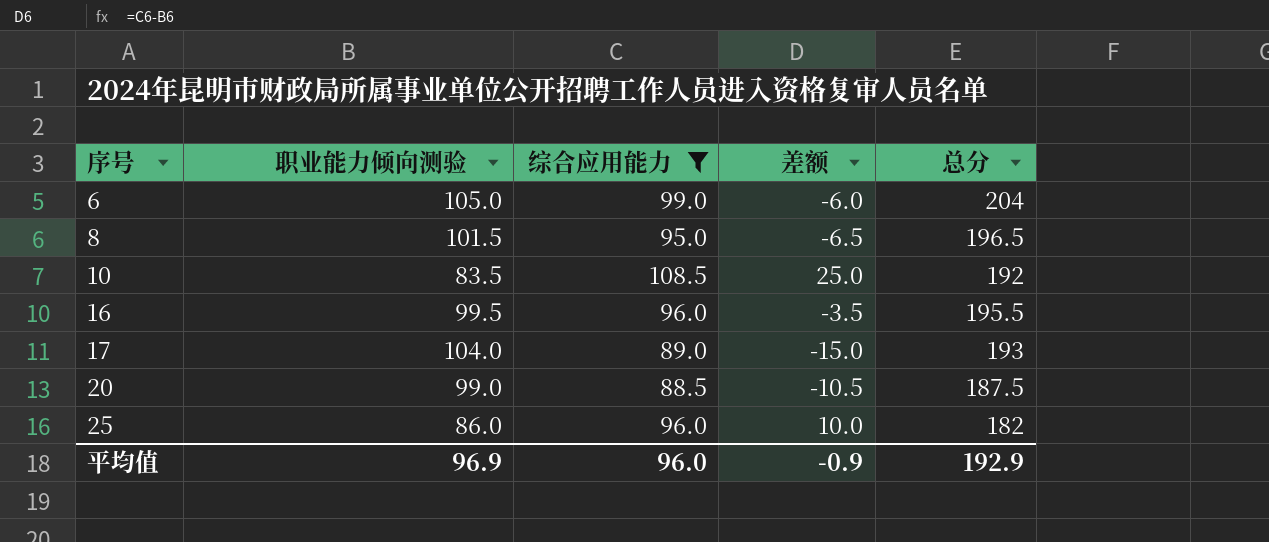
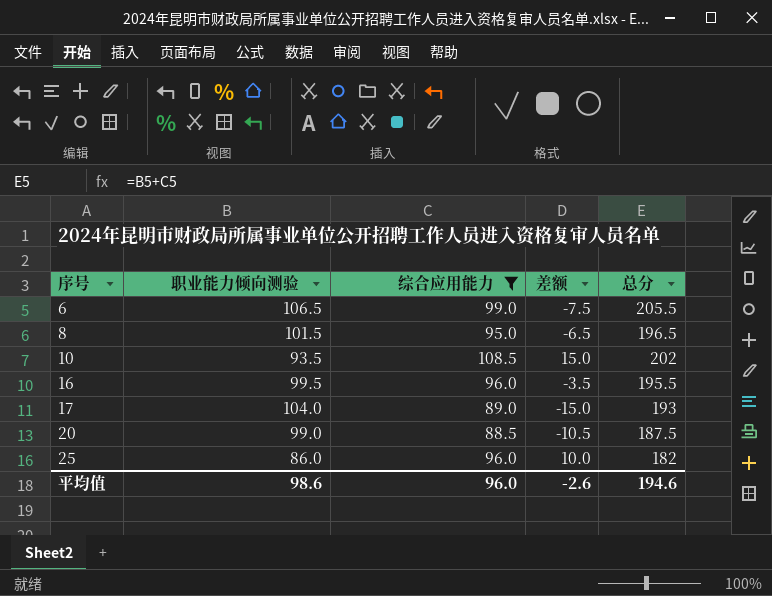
6 | 职业能力倾向测验: 105.0 -> 106.5
6 | 差额: -6.0 -> -7.5
6 | 总分: 204 -> 205.5
10 | 职业能力倾向测验: 83.5 -> 93.5
10 | 差额: 25.0 -> 15.0
10 | 总分: 192 -> 202
平均值 | 职业能力倾向测验: 96.9 -> 98.6
平均值 | 差额: -0.9 -> -2.6
平均值 | 总分: 192.9 -> 194.6

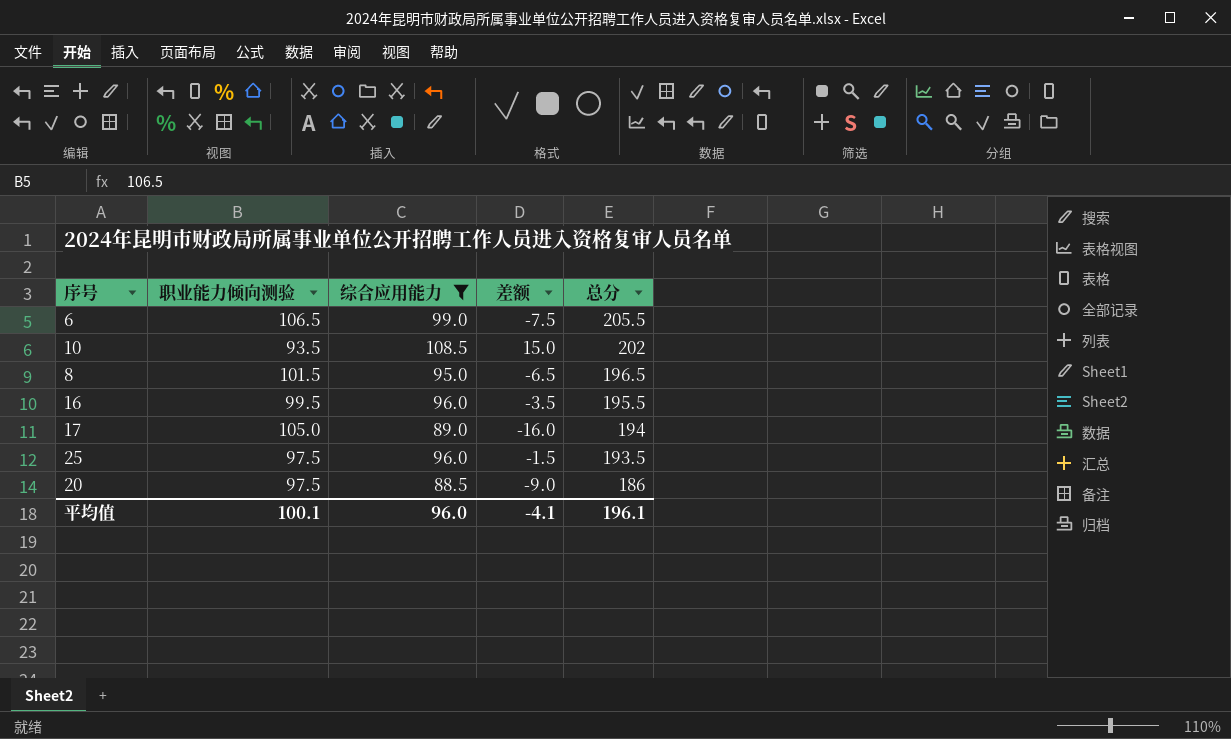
row order: 序号 ascending -> 总分 descending
17 | 职业能力倾向测验: 104.0 -> 105.0
17 | 差额: -15.0 -> -16.0
17 | 总分: 193 -> 194
25 | 职业能力倾向测验: 86.0 -> 97.5
25 | 差额: 10.0 -> -1.5
25 | 总分: 182 -> 193.5
20 | 职业能力倾向测验: 99.0 -> 97.5
20 | 差额: -10.5 -> -9.0
20 | 总分: 187.5 -> 186
平均值 | 职业能力倾向测验: 98.6 -> 100.1
平均值 | 差额: -2.6 -> -4.1
平均值 | 总分: 194.6 -> 196.1

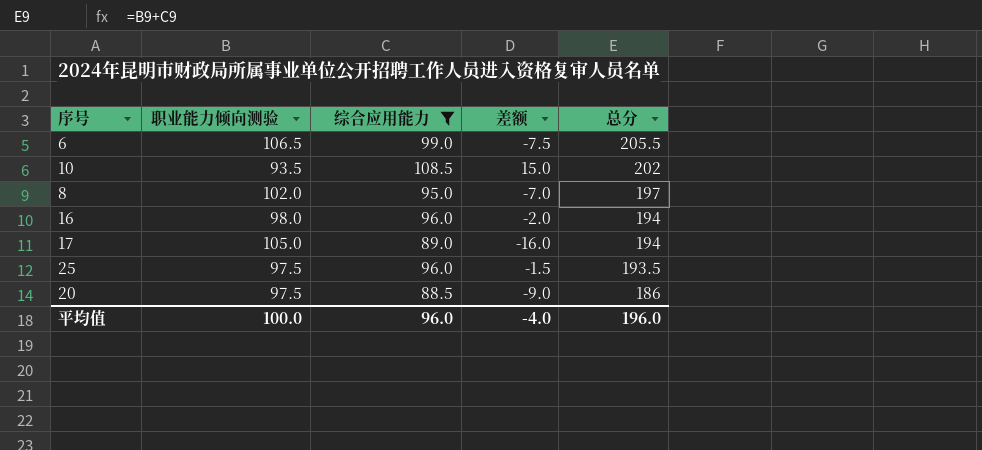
8 | 职业能力倾向测验: 101.5 -> 102.0
8 | 差额: -6.5 -> -7.0
8 | 总分: 196.5 -> 197
16 | 职业能力倾向测验: 99.5 -> 98.0
16 | 差额: -3.5 -> -2.0
16 | 总分: 195.5 -> 194
平均值 | 职业能力倾向测验: 100.1 -> 100.0
平均值 | 差额: -4.1 -> -4.0
平均值 | 总分: 196.1 -> 196.0

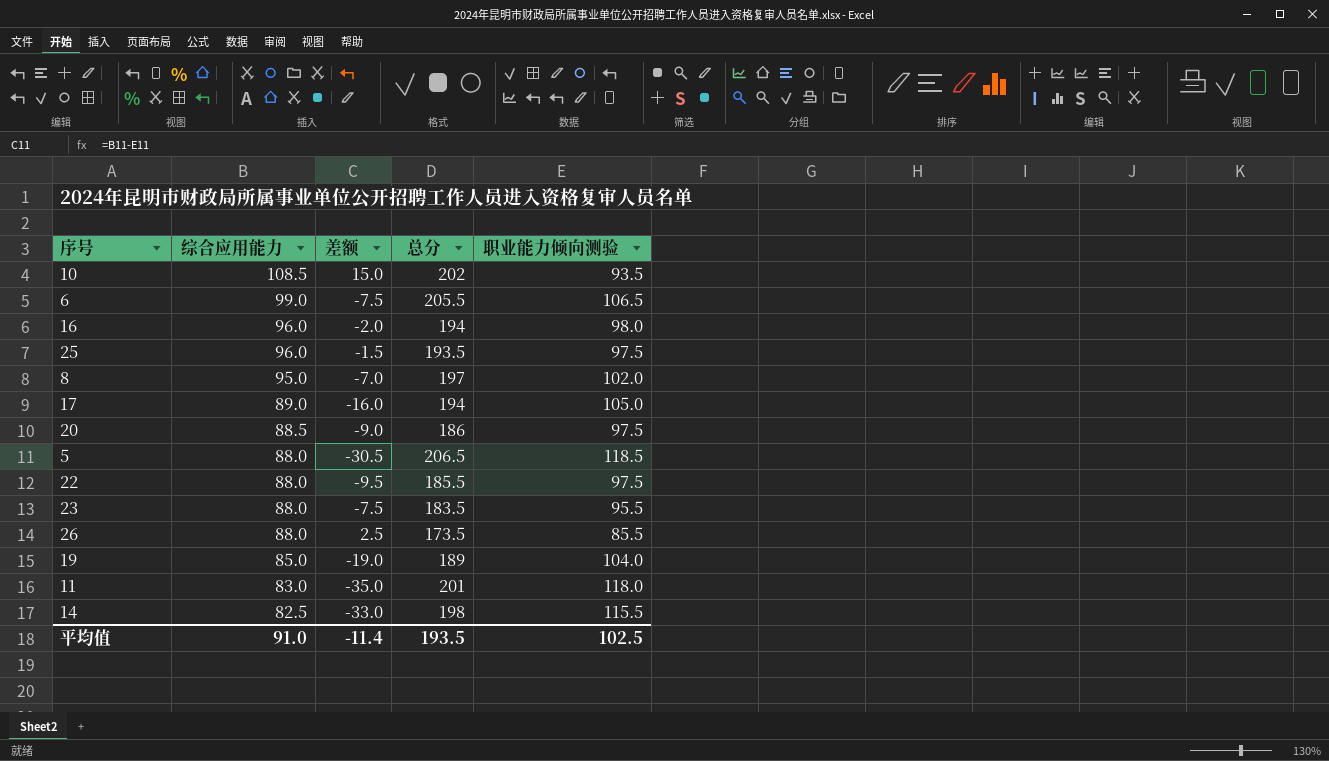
filter: 综合应用能力 >= 88.5 -> none
row order: 总分 descending -> 综合应用能力 descending
column 职业能力倾向测验 | position: 2 -> 5
平均值 | 综合应用能力: 96.0 -> 91.0
平均值 | 差额: -4.0 -> -11.4
平均值 | 总分: 196.0 -> 193.5
平均值 | 职业能力倾向测验: 100.0 -> 102.5

